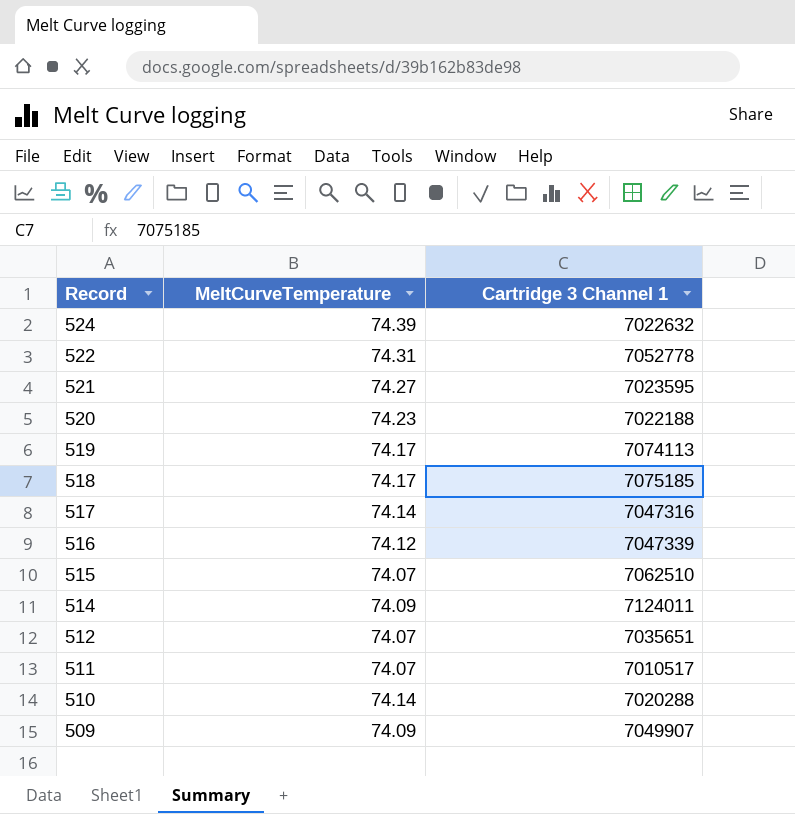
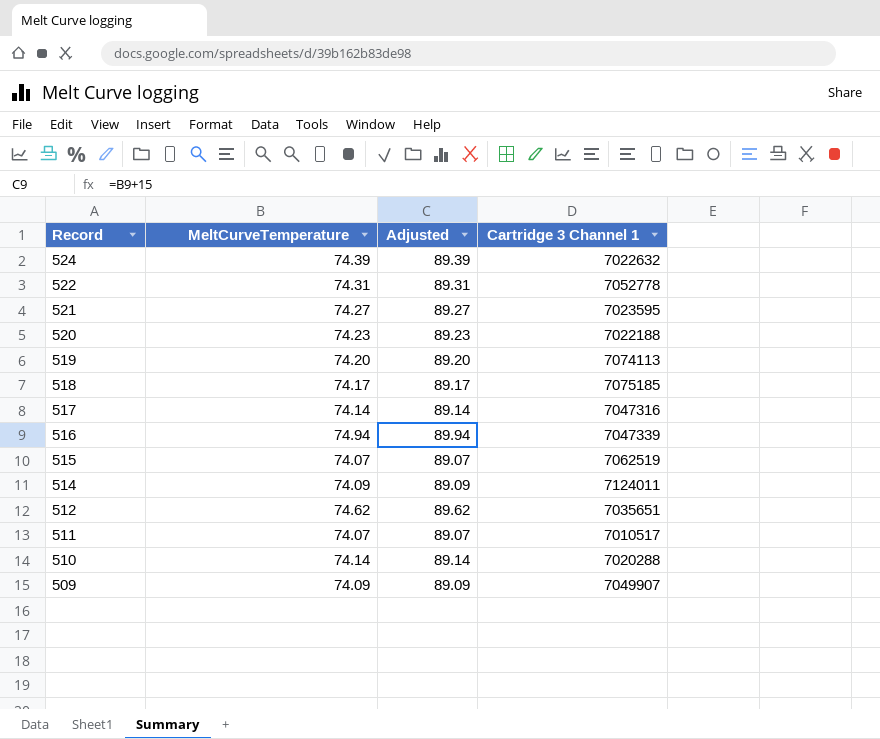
column Adjusted | formula: none -> [MeltCurveTemperature] + 15
519 | MeltCurveTemperature: 74.17 -> 74.20
516 | MeltCurveTemperature: 74.12 -> 74.94
515 | Cartridge 3 Channel 1: 7062510 -> 7062519
512 | MeltCurveTemperature: 74.07 -> 74.62

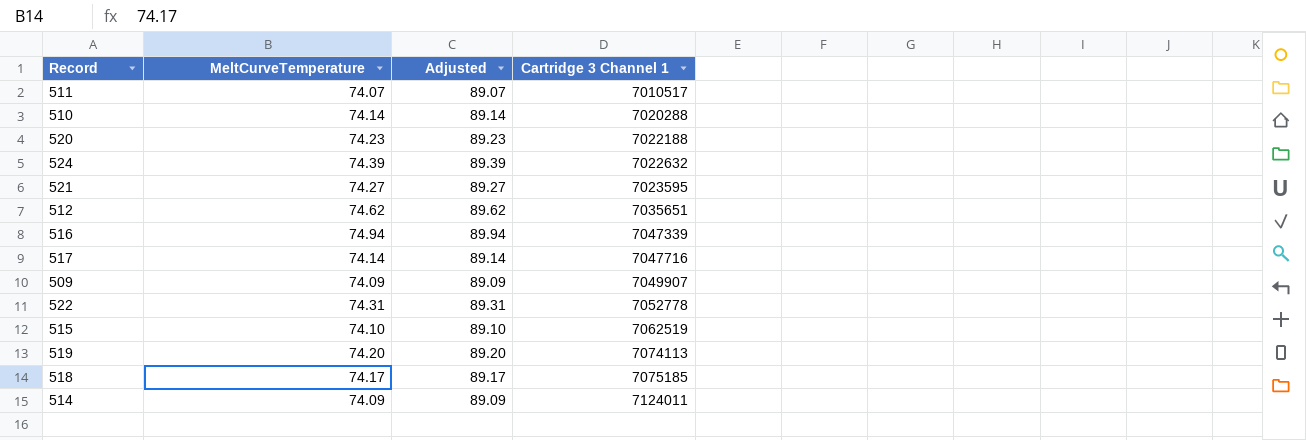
row order: Record descending -> Cartridge 3 Channel 1 ascending
517 | Cartridge 3 Channel 1: 7047316 -> 7047716
515 | MeltCurveTemperature: 74.07 -> 74.10
515 | Adjusted: 89.07 -> 89.10

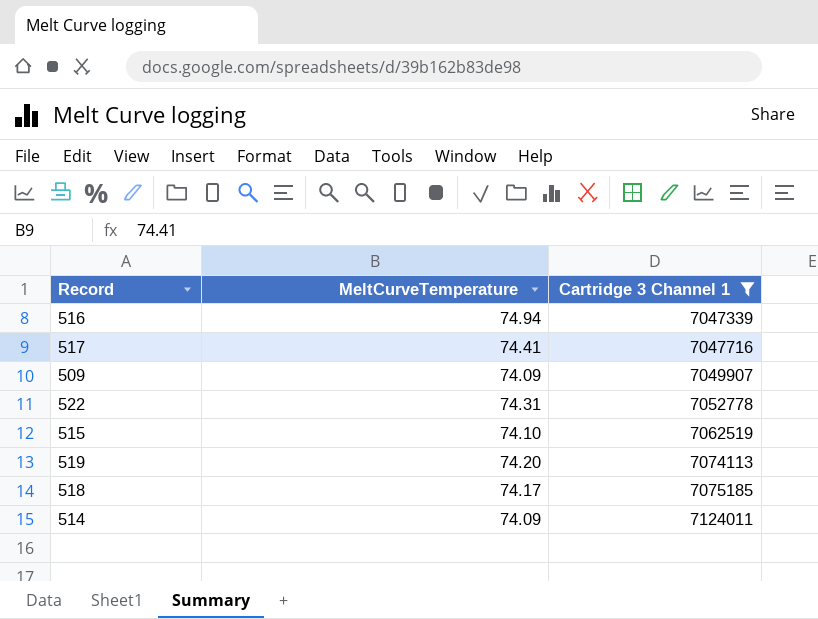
filter: none -> Cartridge 3 Channel 1 >= 7047339
column Adjusted | formula: [MeltCurveTemperature] + 15 -> none
517 | MeltCurveTemperature: 74.14 -> 74.41

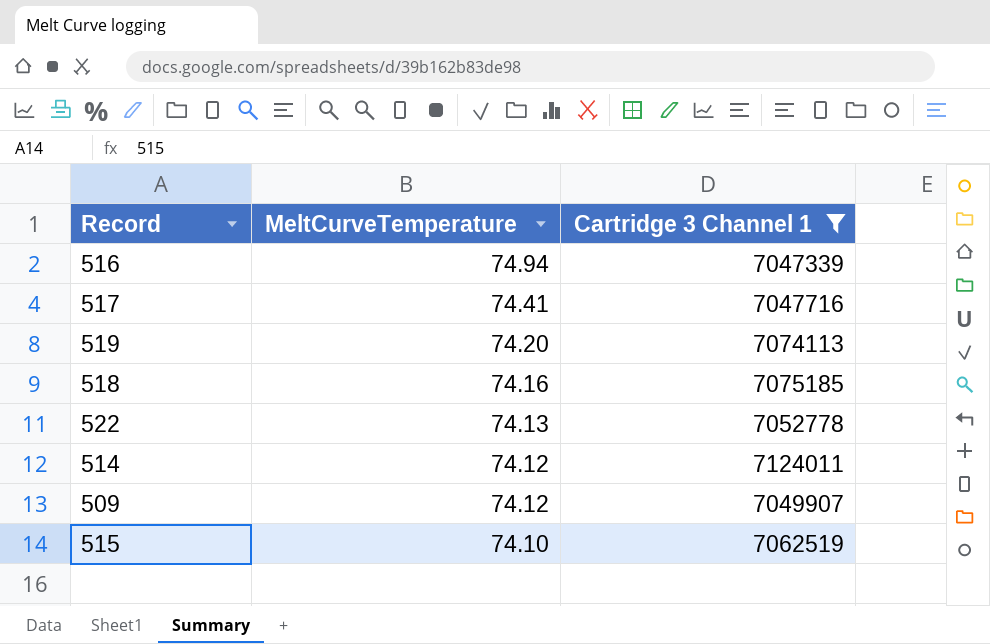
row order: Cartridge 3 Channel 1 ascending -> MeltCurveTemperature descending
518 | MeltCurveTemperature: 74.17 -> 74.16
522 | MeltCurveTemperature: 74.31 -> 74.13
514 | MeltCurveTemperature: 74.09 -> 74.12
509 | MeltCurveTemperature: 74.09 -> 74.12

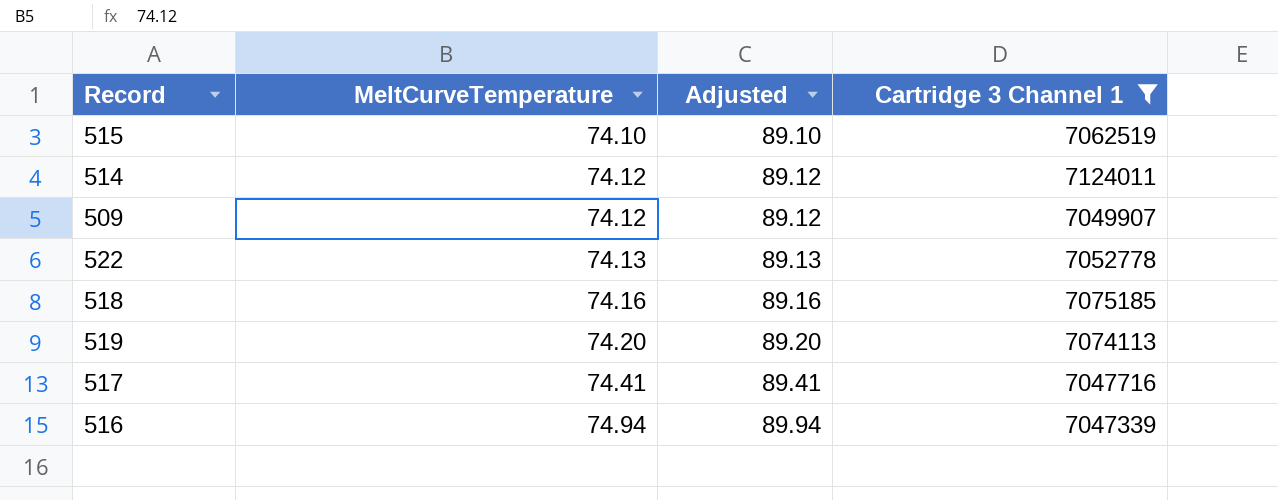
row order: MeltCurveTemperature descending -> MeltCurveTemperature ascending
column Adjusted | formula: none -> [MeltCurveTemperature] + 15

